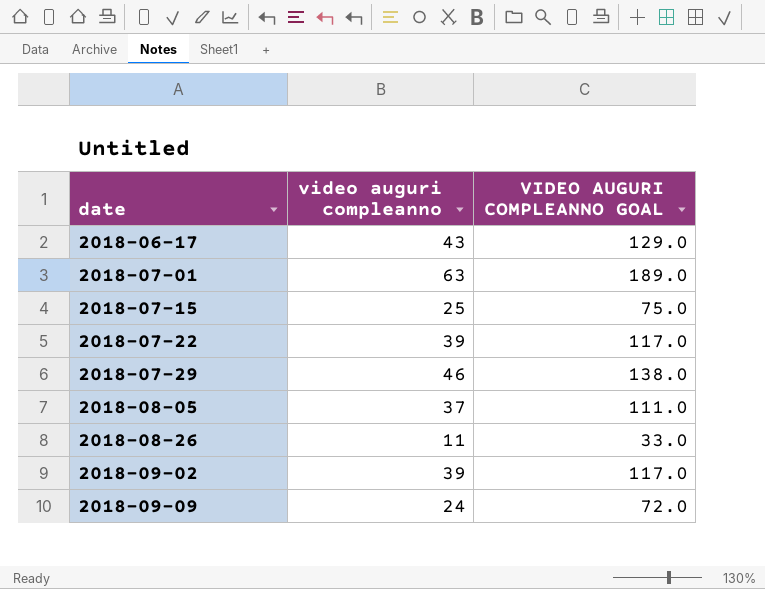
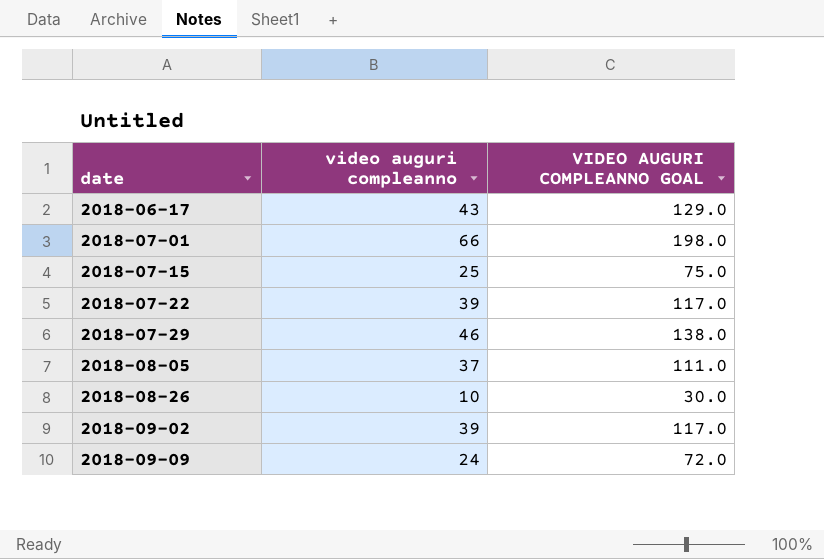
2018-07-01 | video auguri compleanno: 63 -> 66
2018-07-01 | VIDEO AUGURI COMPLEANNO GOAL: 189.0 -> 198.0
2018-08-26 | video auguri compleanno: 11 -> 10
2018-08-26 | VIDEO AUGURI COMPLEANNO GOAL: 33.0 -> 30.0

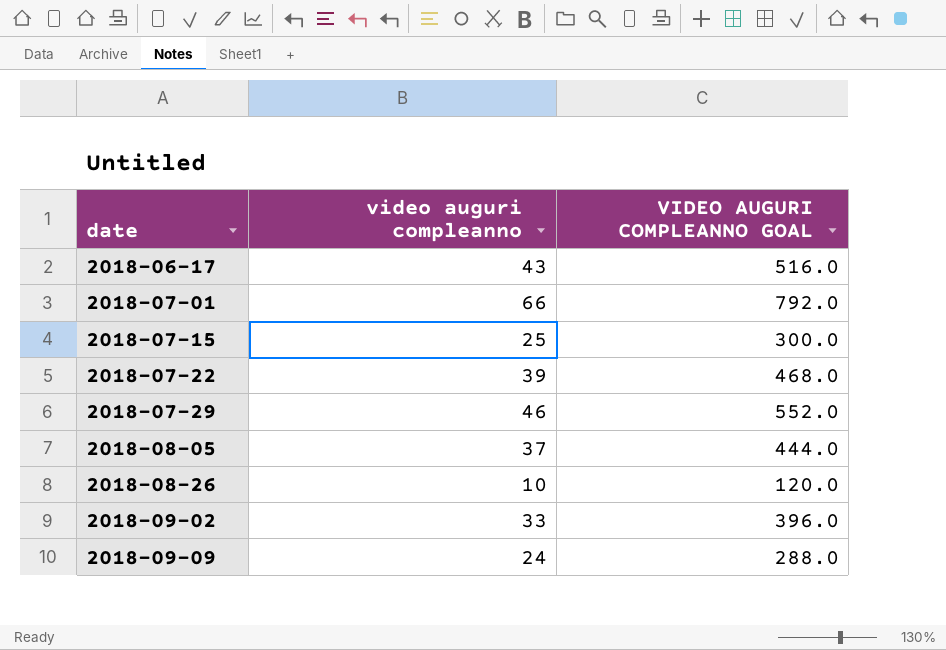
column VIDEO AUGURI COMPLEANNO GOAL | formula: [video auguri compleanno] * 3 -> [video auguri compleanno] * 12
2018-09-02 | video auguri compleanno: 39 -> 33

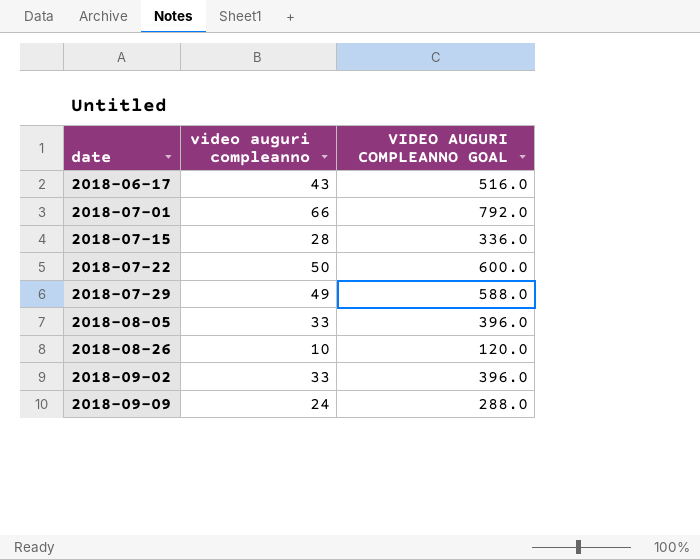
2018-07-15 | video auguri compleanno: 25 -> 28
2018-07-15 | VIDEO AUGURI COMPLEANNO GOAL: 300.0 -> 336.0
2018-07-22 | video auguri compleanno: 39 -> 50
2018-07-22 | VIDEO AUGURI COMPLEANNO GOAL: 468.0 -> 600.0
2018-07-29 | video auguri compleanno: 46 -> 49
2018-07-29 | VIDEO AUGURI COMPLEANNO GOAL: 552.0 -> 588.0
2018-08-05 | video auguri compleanno: 37 -> 33
2018-08-05 | VIDEO AUGURI COMPLEANNO GOAL: 444.0 -> 396.0

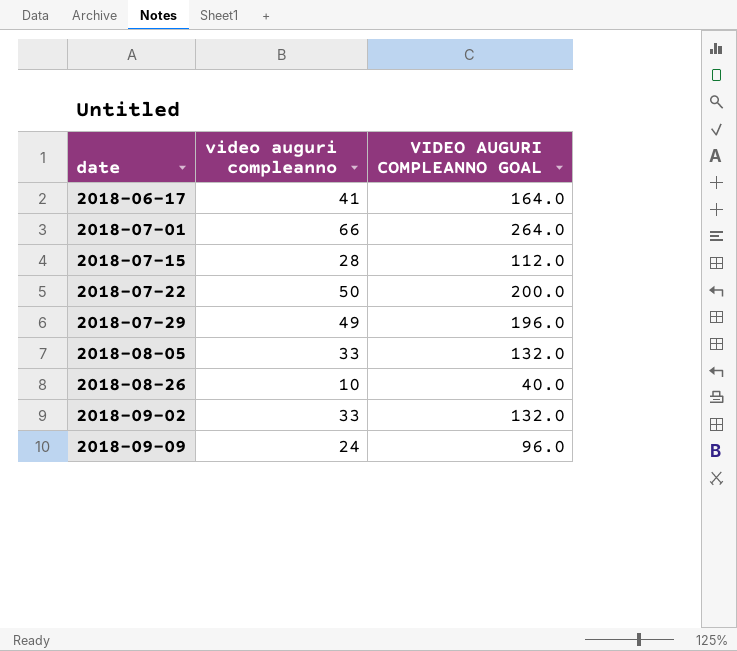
column VIDEO AUGURI COMPLEANNO GOAL | formula: [video auguri compleanno] * 12 -> [video auguri compleanno] * 4
2018-06-17 | video auguri compleanno: 43 -> 41

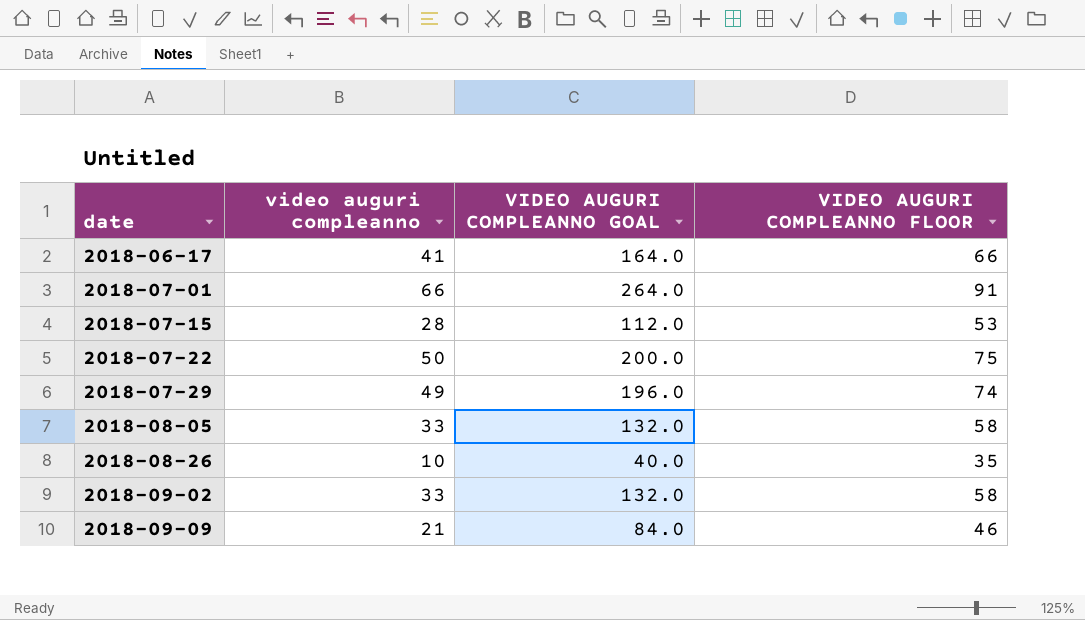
column VIDEO AUGURI COMPLEANNO FLOOR | formula: none -> [video auguri compleanno] + 25
2018-09-09 | video auguri compleanno: 24 -> 21
2018-09-09 | VIDEO AUGURI COMPLEANNO GOAL: 96.0 -> 84.0

